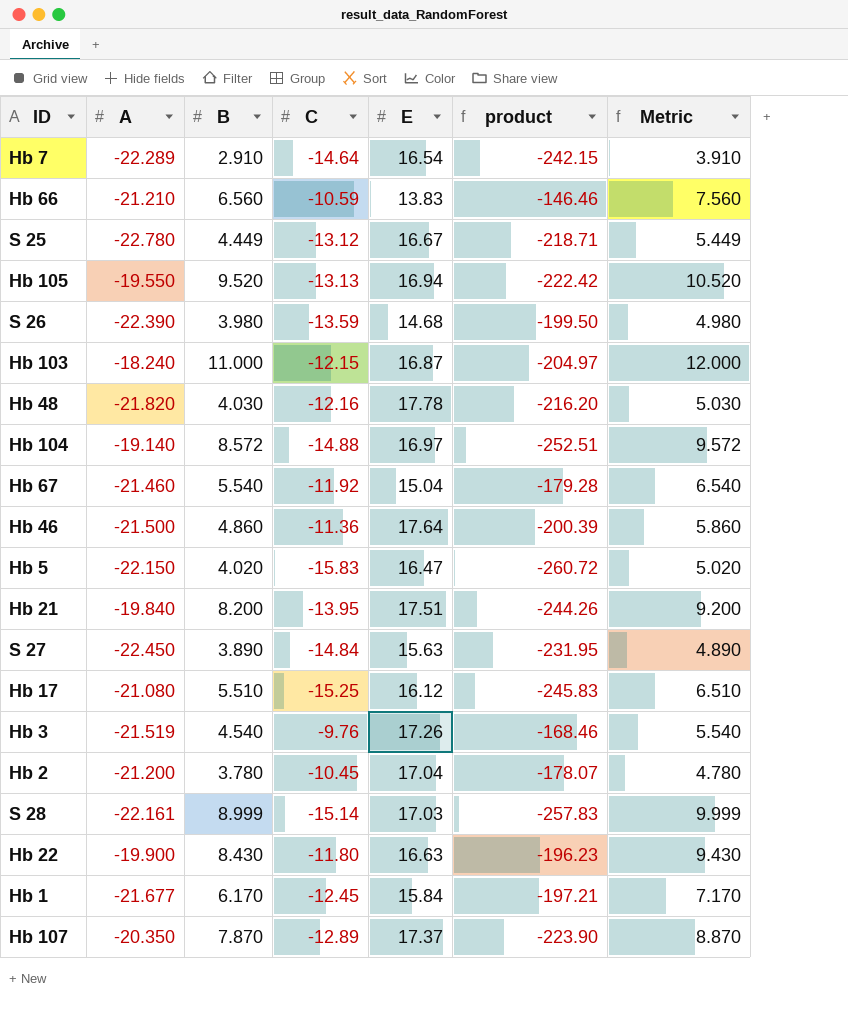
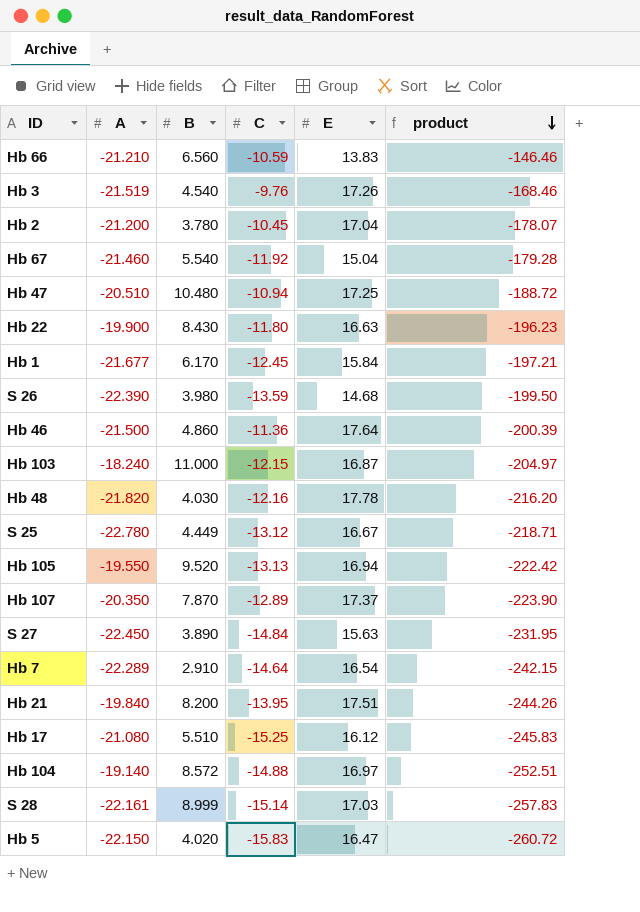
row order: none -> product descending
column Metric | formula: [B] + 1 -> none
row Hb 47: none -> -20.510 | 10.480 | -10.94 | 17.25 | -188.72

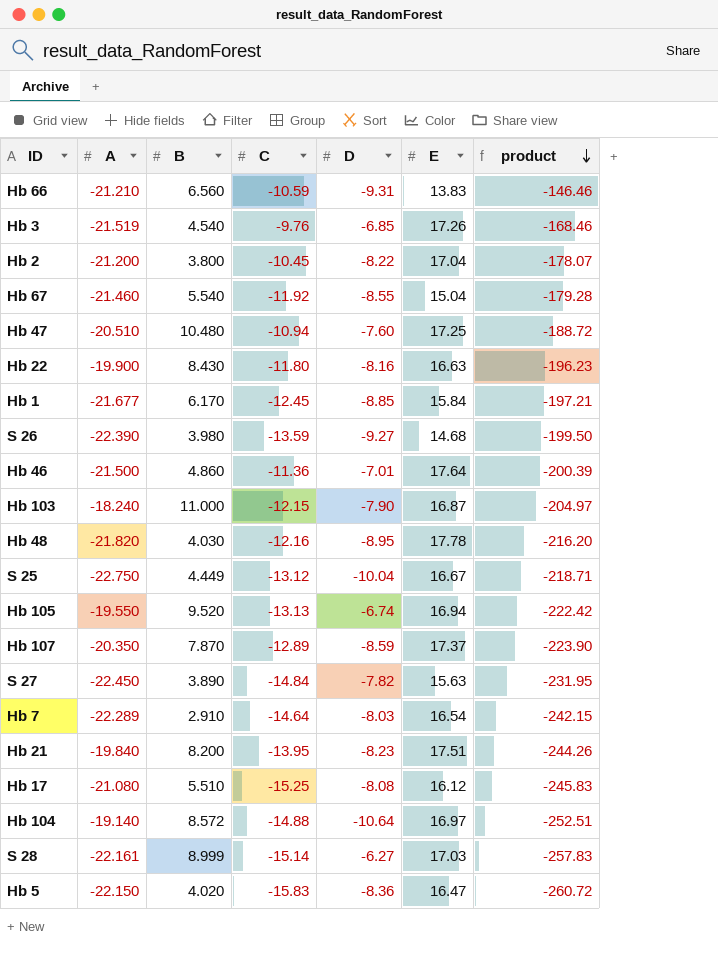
column D | position: none -> 5
Hb 2 | B: 3.780 -> 3.800
S 25 | A: -22.780 -> -22.750

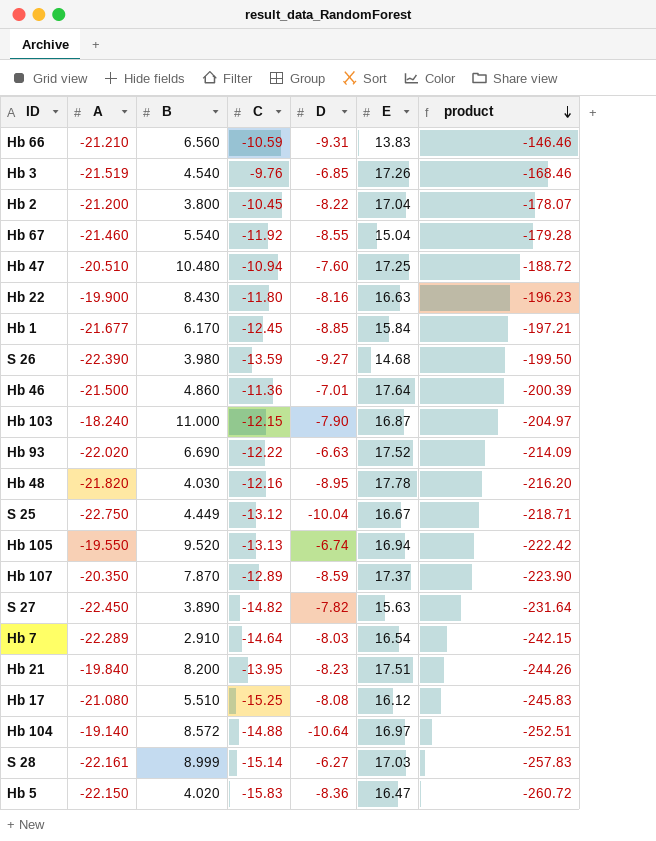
row Hb 93: none -> -22.020 | 6.690 | -12.22 | -6.63 | 17.52 | -214.09
S 27 | C: -14.84 -> -14.82
S 27 | product: -231.95 -> -231.64

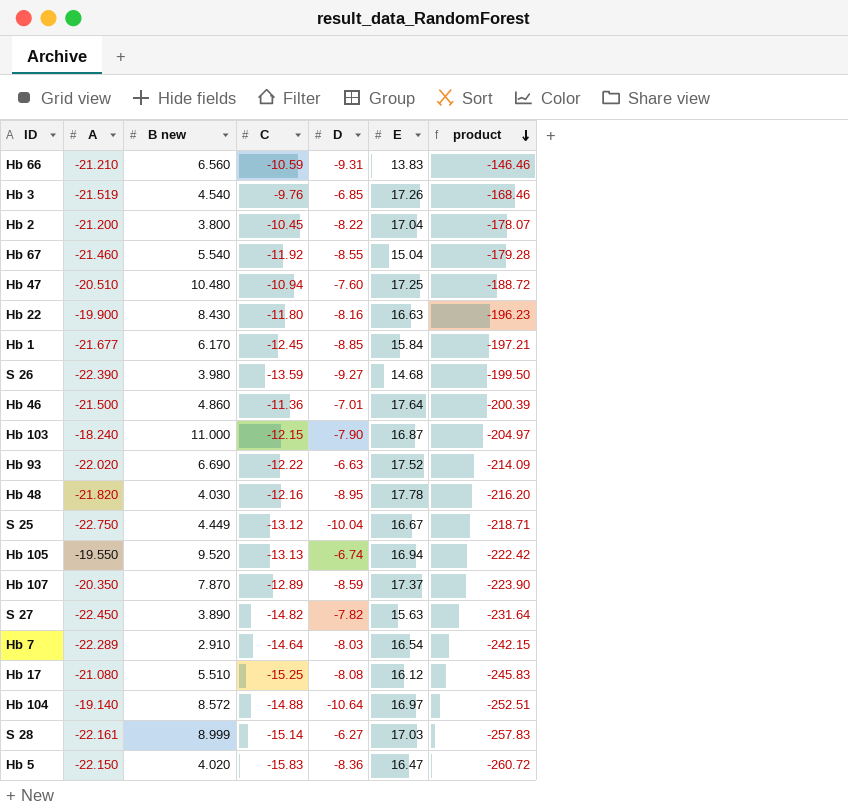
column name: B -> B new
row Hb 21: -19.840 | 8.200 | -13.95 | -8.23 | 17.51 | -244.26 -> none

